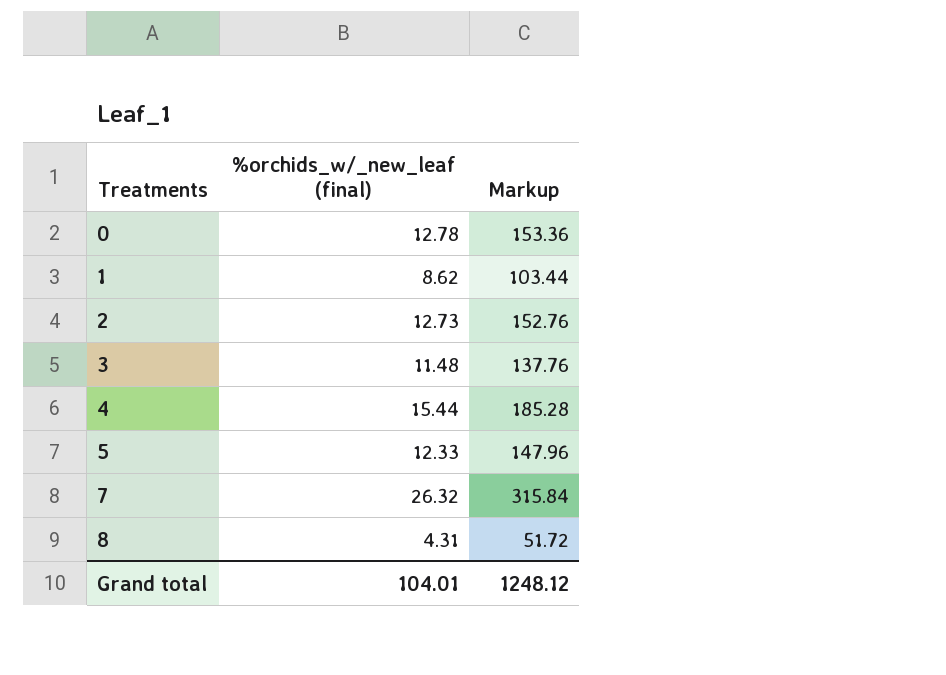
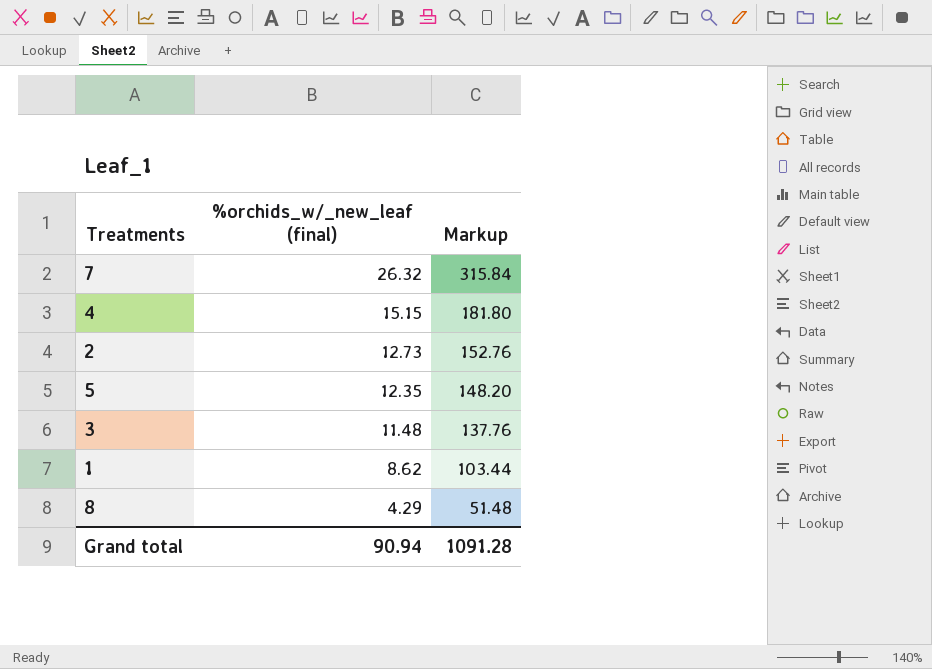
row order: Treatments ascending -> %orchids_w/_new_leaf (final) descending
row 0: 12.78 | 153.36 -> none
4 | %orchids_w/_new_leaf (final): 15.44 -> 15.15
4 | Markup: 185.28 -> 181.80
5 | %orchids_w/_new_leaf (final): 12.33 -> 12.35
5 | Markup: 147.96 -> 148.20
8 | %orchids_w/_new_leaf (final): 4.31 -> 4.29
8 | Markup: 51.72 -> 51.48
Grand total | %orchids_w/_new_leaf (final): 104.01 -> 90.94
Grand total | Markup: 1248.12 -> 1091.28

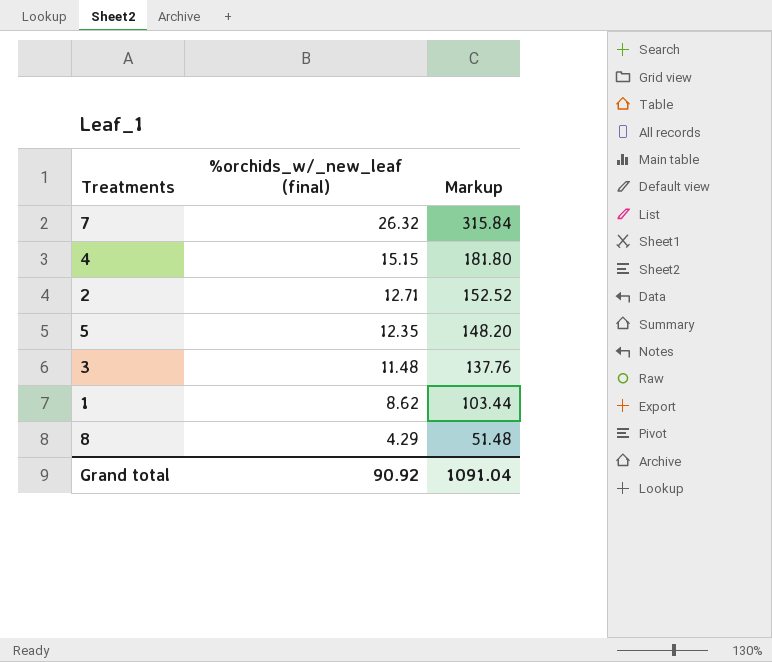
2 | %orchids_w/_new_leaf (final): 12.73 -> 12.71
2 | Markup: 152.76 -> 152.52
Grand total | %orchids_w/_new_leaf (final): 90.94 -> 90.92
Grand total | Markup: 1091.28 -> 1091.04

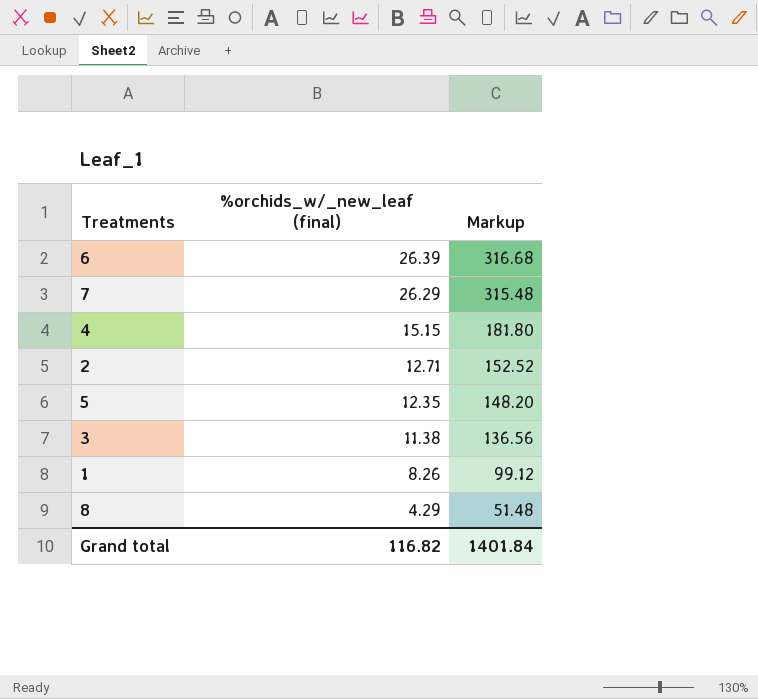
row 6: none -> 26.39 | 316.68
7 | %orchids_w/_new_leaf (final): 26.32 -> 26.29
7 | Markup: 315.84 -> 315.48
3 | %orchids_w/_new_leaf (final): 11.48 -> 11.38
3 | Markup: 137.76 -> 136.56
1 | %orchids_w/_new_leaf (final): 8.62 -> 8.26
1 | Markup: 103.44 -> 99.12
Grand total | %orchids_w/_new_leaf (final): 90.92 -> 116.82
Grand total | Markup: 1091.04 -> 1401.84

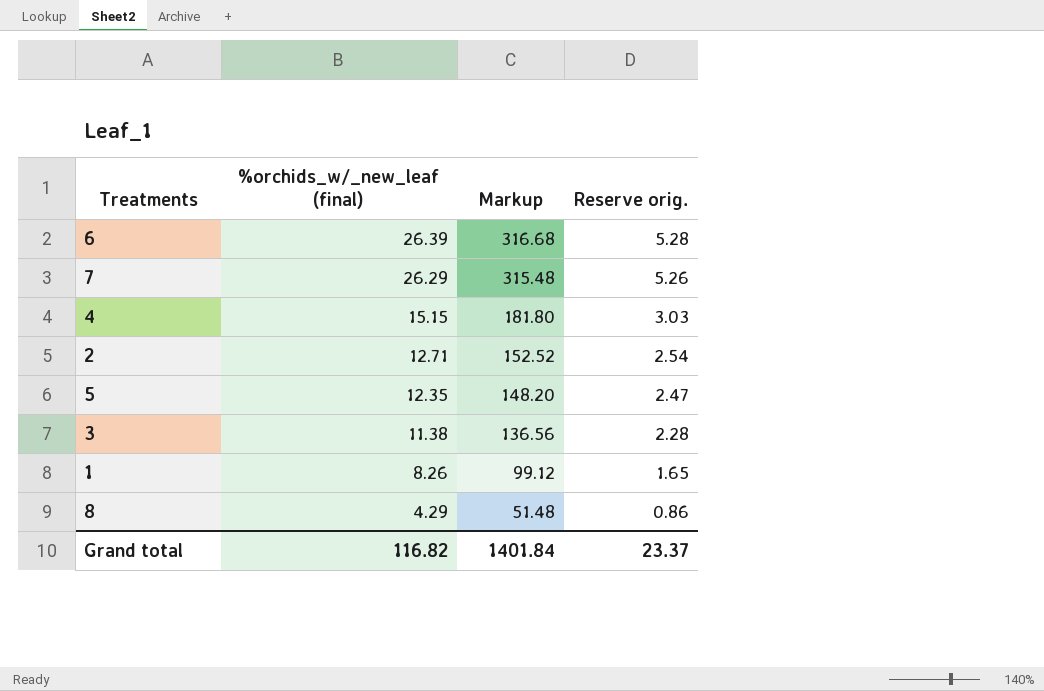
column Reserve orig. | formula: none -> [%orchids_w/_new_leaf (final)] * 0.2

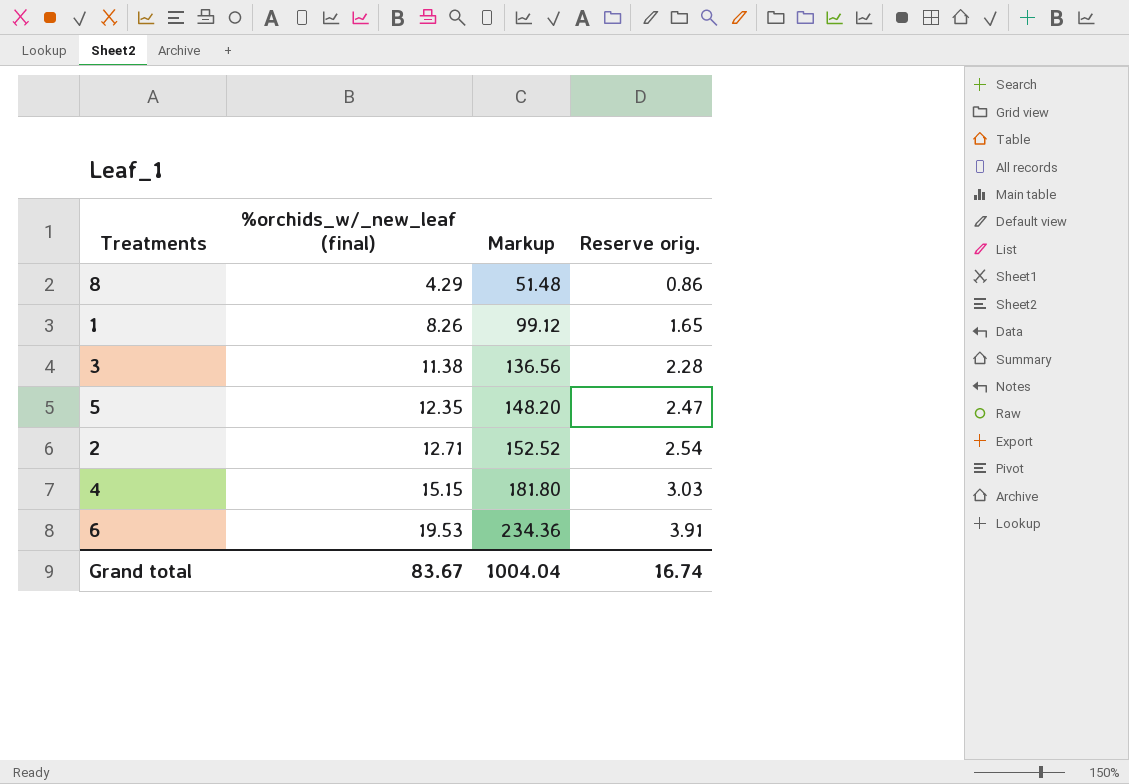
row order: %orchids_w/_new_leaf (final) descending -> %orchids_w/_new_leaf (final) ascending
row 7: 26.29 | 315.48 | 5.26 -> none
6 | %orchids_w/_new_leaf (final): 26.39 -> 19.53
6 | Markup: 316.68 -> 234.36
6 | Reserve orig.: 5.28 -> 3.91
Grand total | %orchids_w/_new_leaf (final): 116.82 -> 83.67
Grand total | Markup: 1401.84 -> 1004.04
Grand total | Reserve orig.: 23.37 -> 16.74

